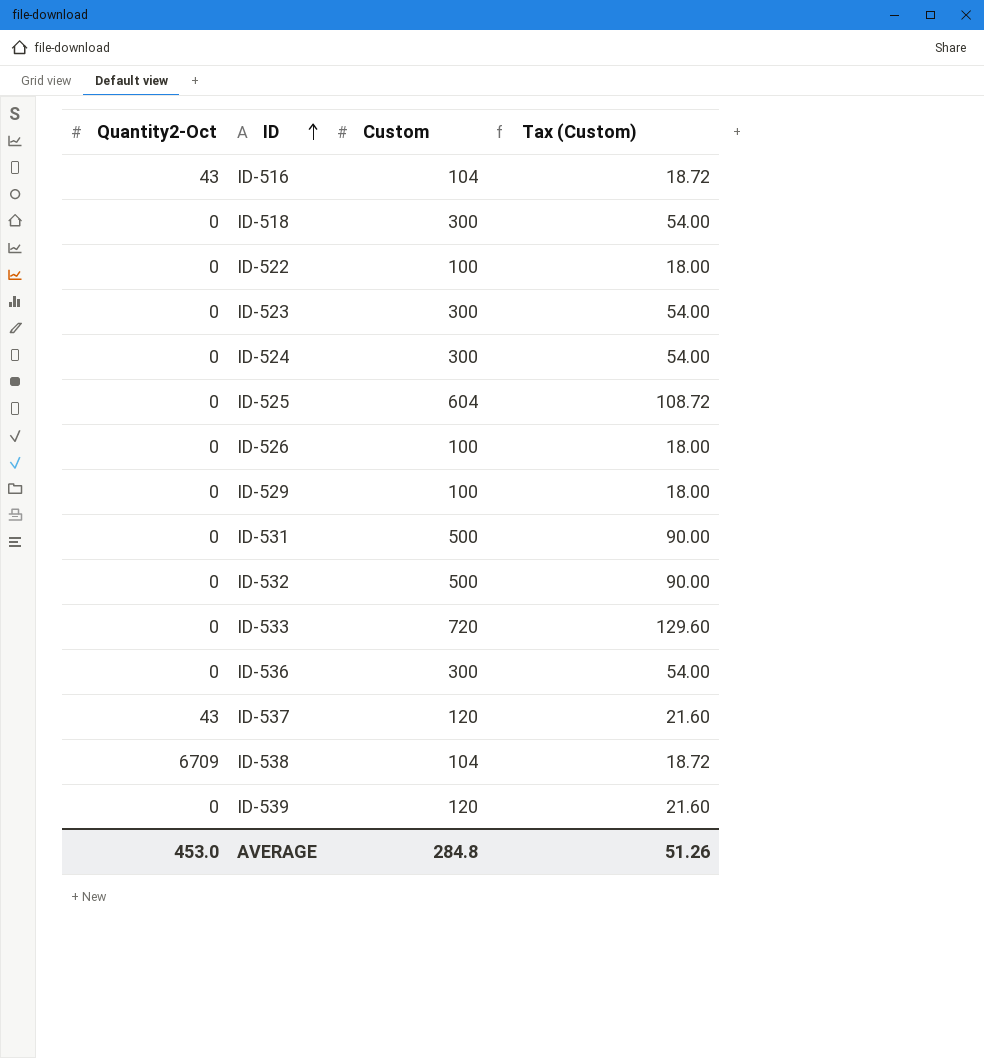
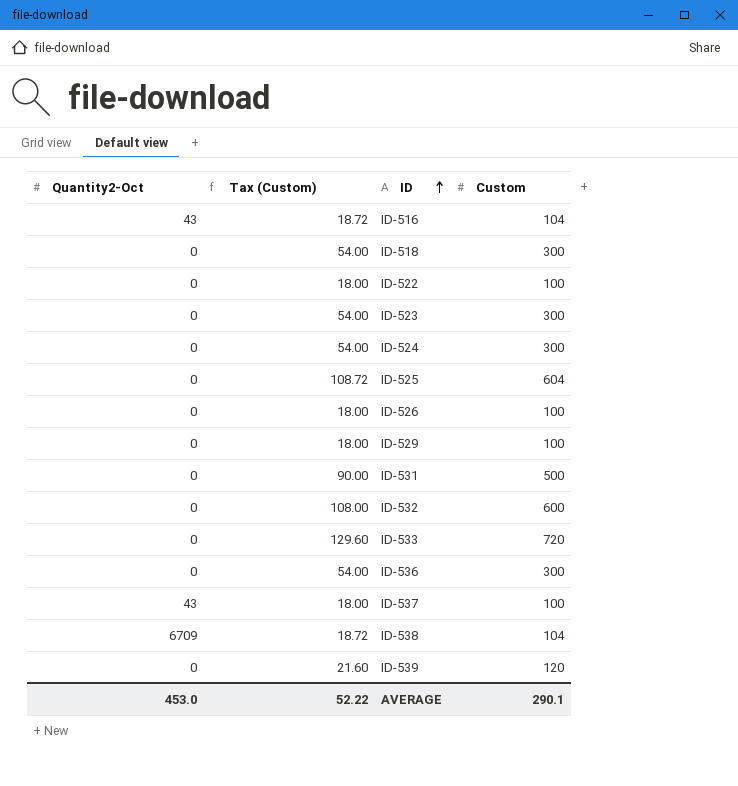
column Tax (Custom) | position: 4 -> 2
ID-532 | Tax (Custom): 90.00 -> 108.00
ID-532 | Custom: 500 -> 600
ID-537 | Tax (Custom): 21.60 -> 18.00
ID-537 | Custom: 120 -> 100
AVERAGE | Tax (Custom): 51.26 -> 52.22
AVERAGE | Custom: 284.8 -> 290.1

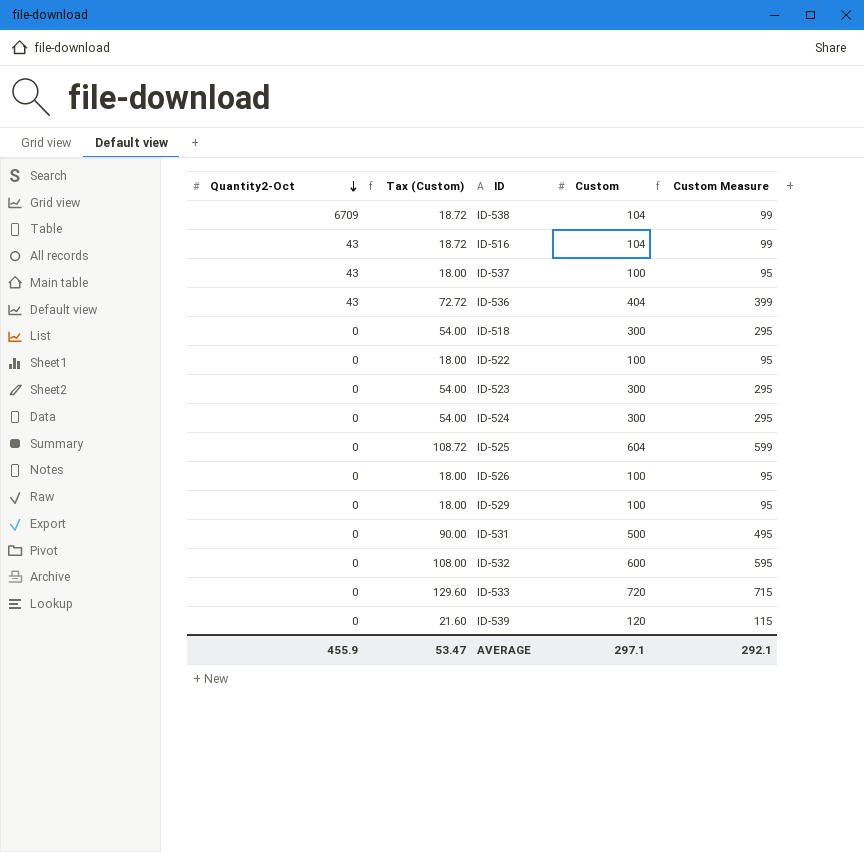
row order: ID ascending -> Quantity2-Oct descending
column Custom Measure | formula: none -> [Custom] - 5
ID-536 | Quantity2-Oct: 0 -> 43
ID-536 | Tax (Custom): 54.00 -> 72.72
ID-536 | Custom: 300 -> 404
AVERAGE | Quantity2-Oct: 453.0 -> 455.9
AVERAGE | Tax (Custom): 52.22 -> 53.47
AVERAGE | Custom: 290.1 -> 297.1

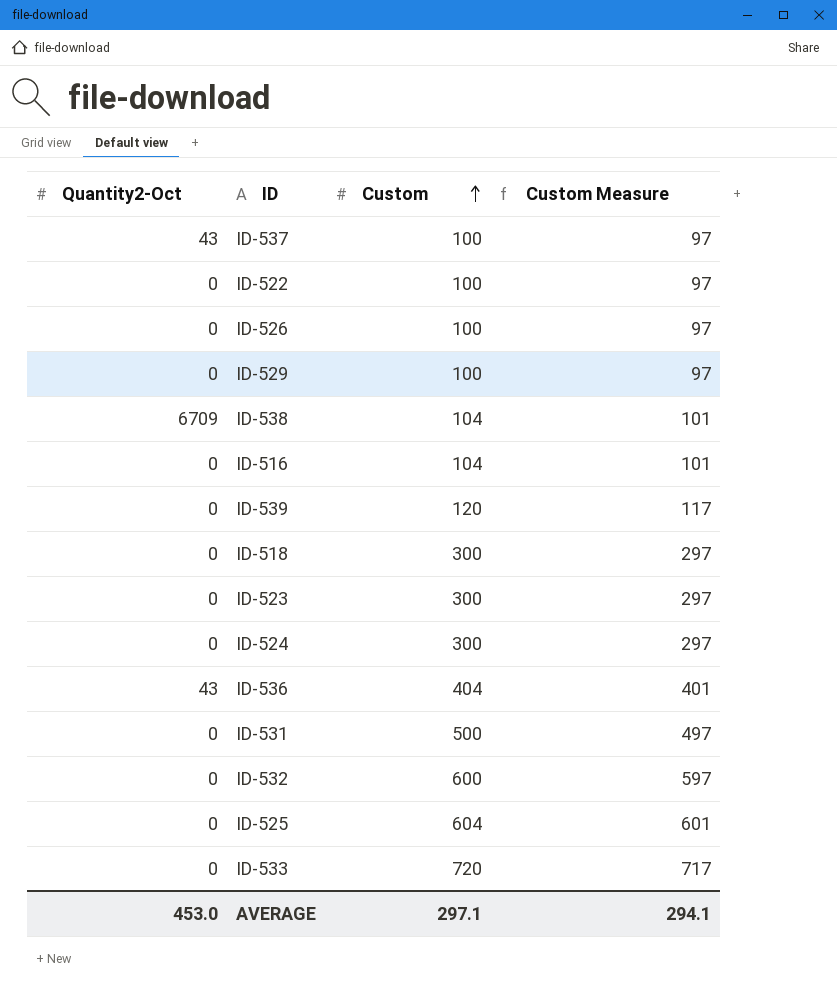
row order: Quantity2-Oct descending -> Custom ascending
column Tax (Custom) | formula: [Custom] * 0.18 -> none
column Custom Measure | formula: [Custom] - 5 -> [Custom] - 3
ID-516 | Quantity2-Oct: 43 -> 0
AVERAGE | Quantity2-Oct: 455.9 -> 453.0
AVERAGE | Custom Measure: 292.1 -> 294.1

